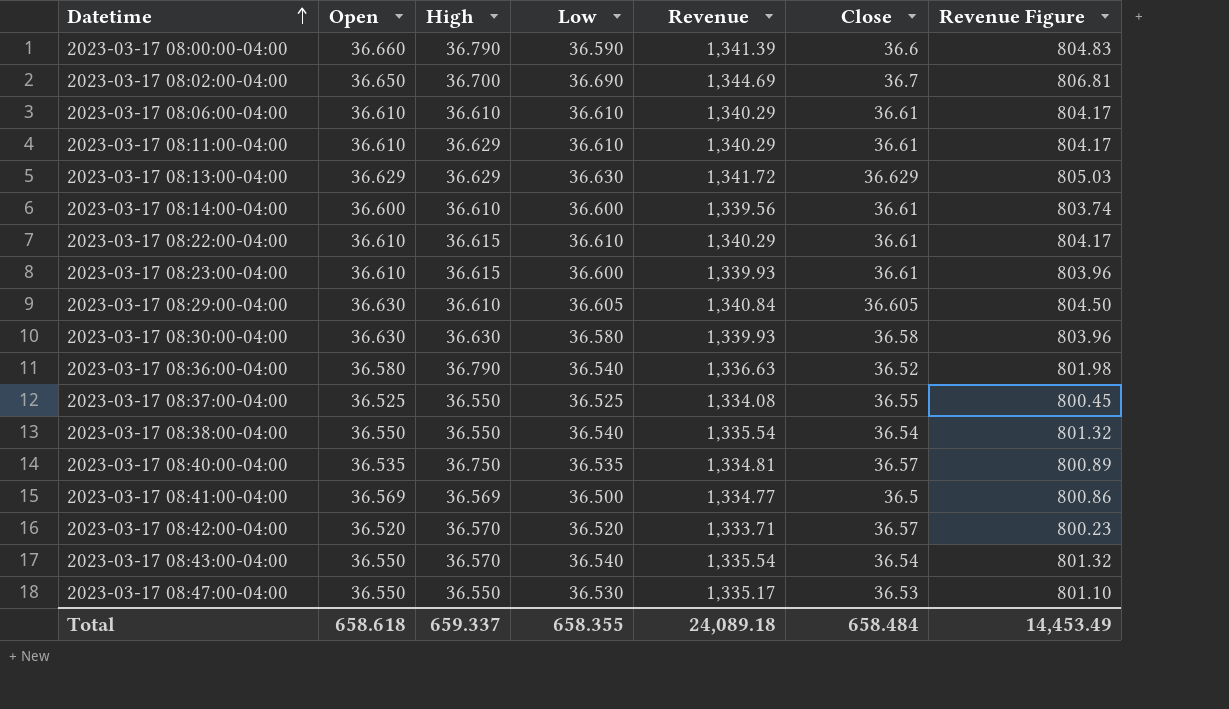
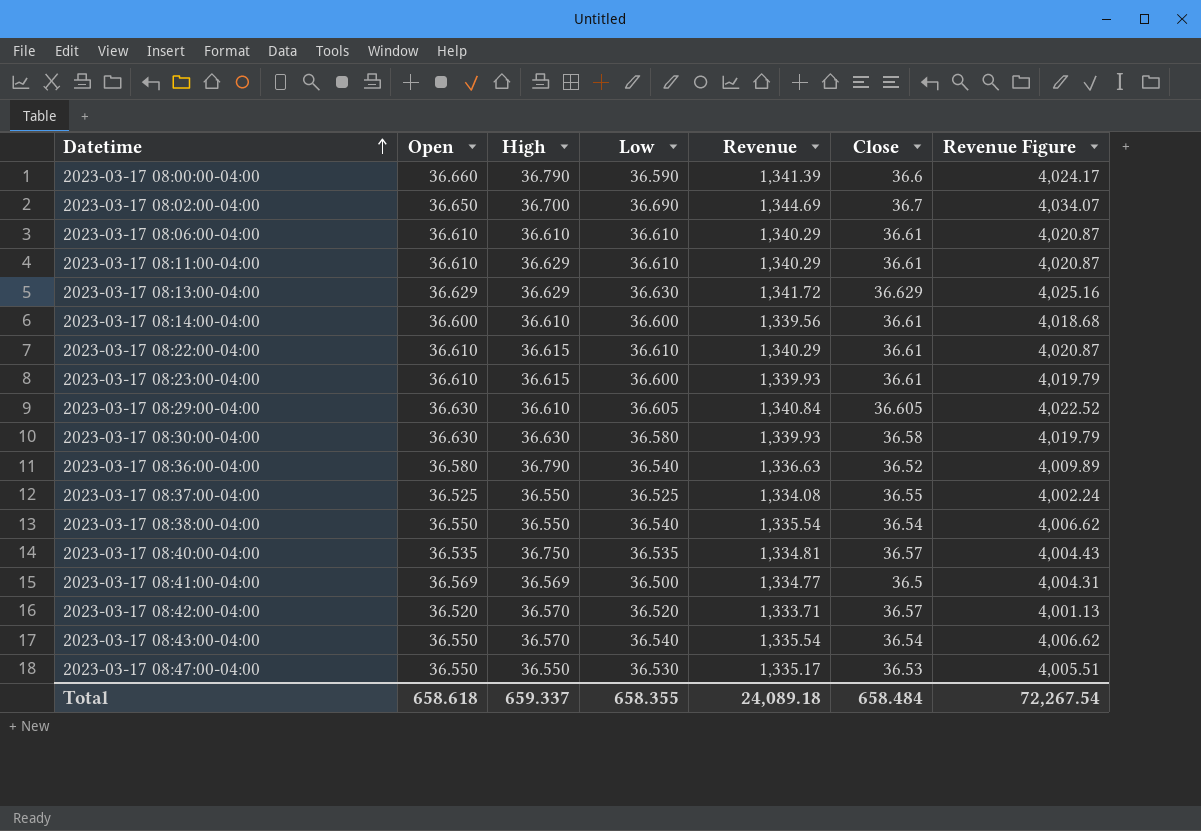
column Revenue Figure | formula: [Revenue] * 0.6 -> [Revenue] * 3
Total | Revenue Figure: 14,453.49 -> 72,267.54

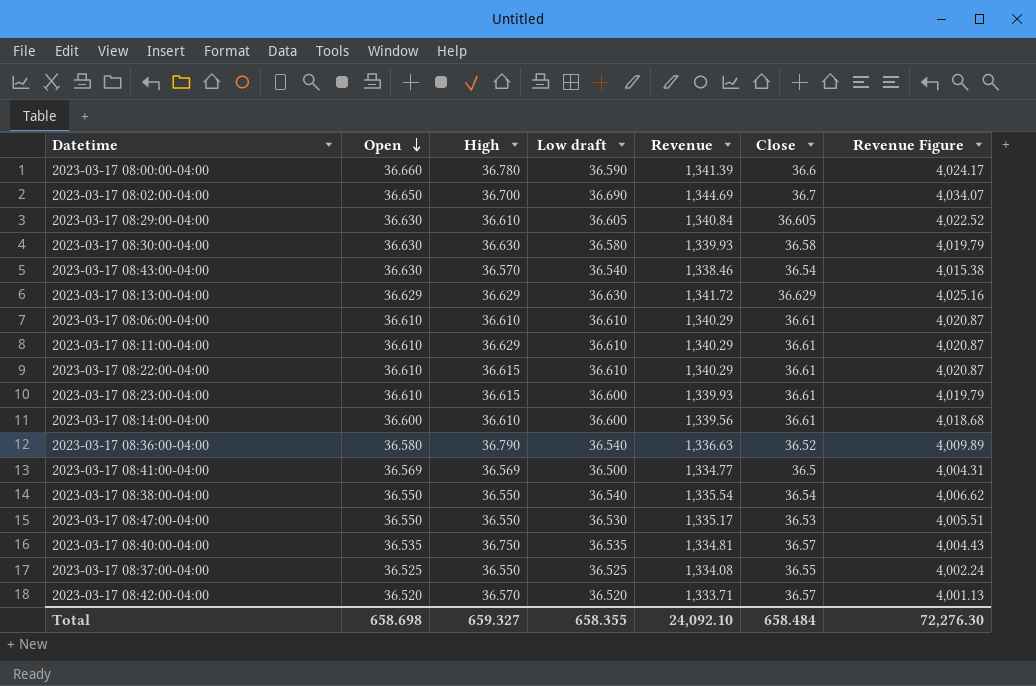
row order: Datetime ascending -> Open descending
column name: Low -> Low draft
2023-03-17 08:00:00-04:00 | High: 36.790 -> 36.780
2023-03-17 08:43:00-04:00 | Open: 36.550 -> 36.630
2023-03-17 08:43:00-04:00 | Revenue: 1,335.54 -> 1,338.46
2023-03-17 08:43:00-04:00 | Revenue Figure: 4,006.62 -> 4,015.38
Total | Open: 658.618 -> 658.698
Total | High: 659.337 -> 659.327
Total | Revenue: 24,089.18 -> 24,092.10
Total | Revenue Figure: 72,267.54 -> 72,276.30

